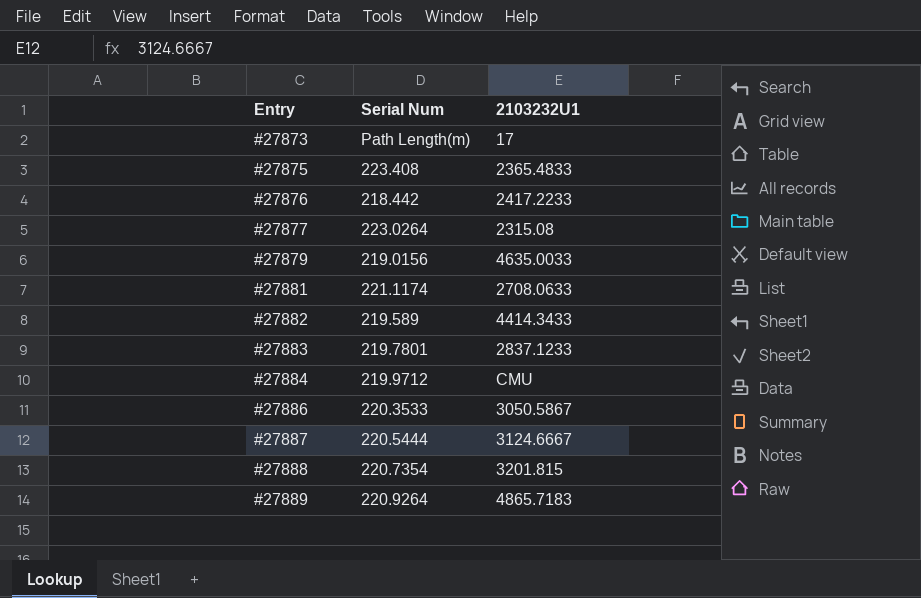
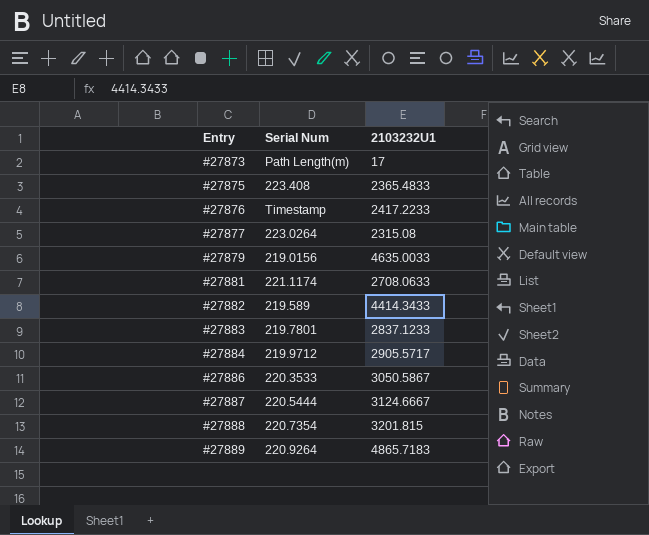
#27876 | Serial Num: 218.442 -> Timestamp
#27884 | 2103232U1: CMU -> 2905.5717

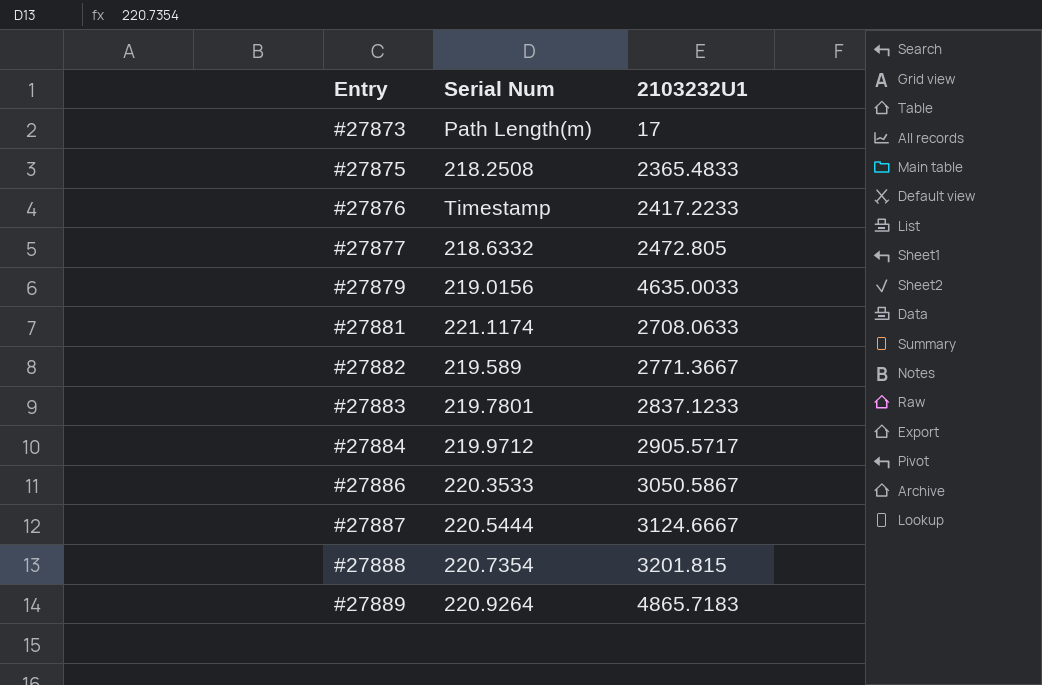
#27875 | Serial Num: 223.408 -> 218.2508
#27877 | Serial Num: 223.0264 -> 218.6332
#27877 | 2103232U1: 2315.08 -> 2472.805
#27882 | 2103232U1: 4414.3433 -> 2771.3667

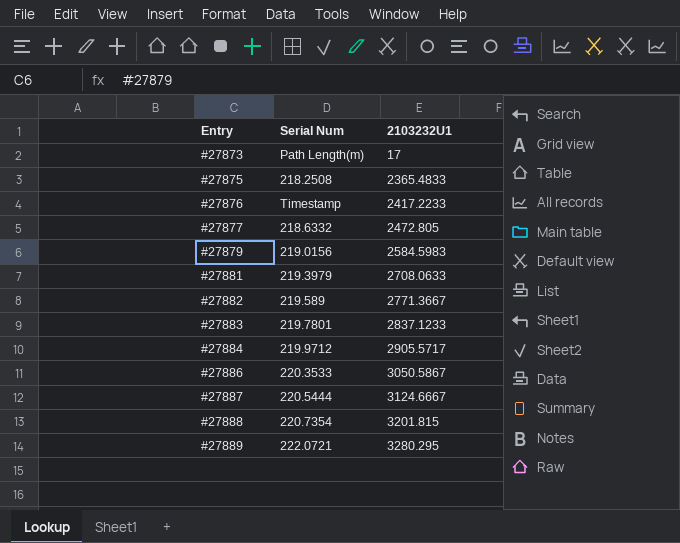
#27879 | 2103232U1: 4635.0033 -> 2584.5983
#27881 | Serial Num: 221.1174 -> 219.3979
#27889 | Serial Num: 220.9264 -> 222.0721
#27889 | 2103232U1: 4865.7183 -> 3280.295

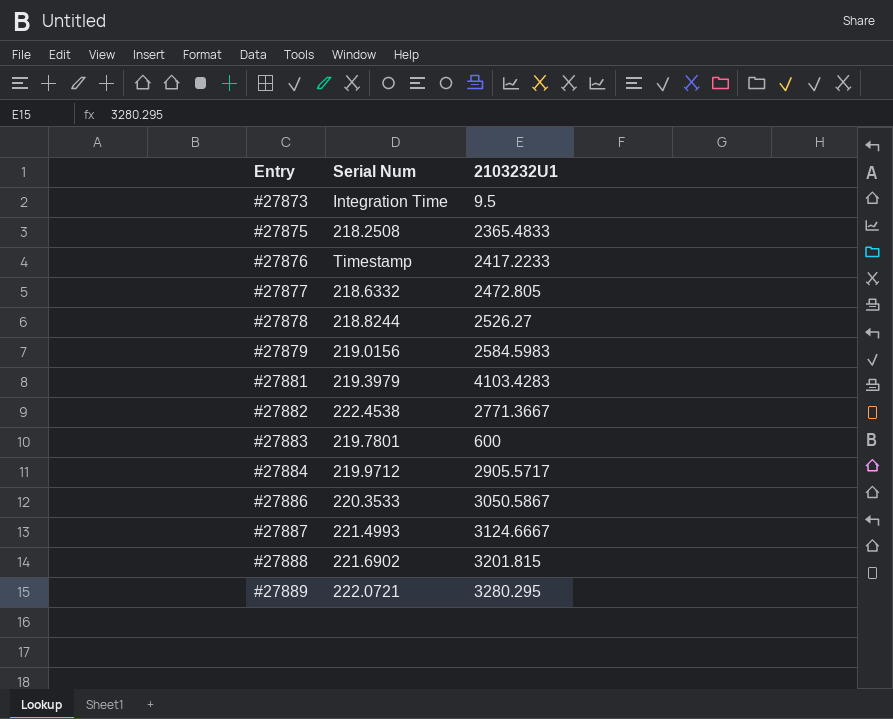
#27873 | Serial Num: Path Length(m) -> Integration Time
#27873 | 2103232U1: 17 -> 9.5
row #27878: none -> 218.8244 | 2526.27
#27881 | 2103232U1: 2708.0633 -> 4103.4283
#27882 | Serial Num: 219.589 -> 222.4538
#27883 | 2103232U1: 2837.1233 -> 600
#27887 | Serial Num: 220.5444 -> 221.4993
#27888 | Serial Num: 220.7354 -> 221.6902

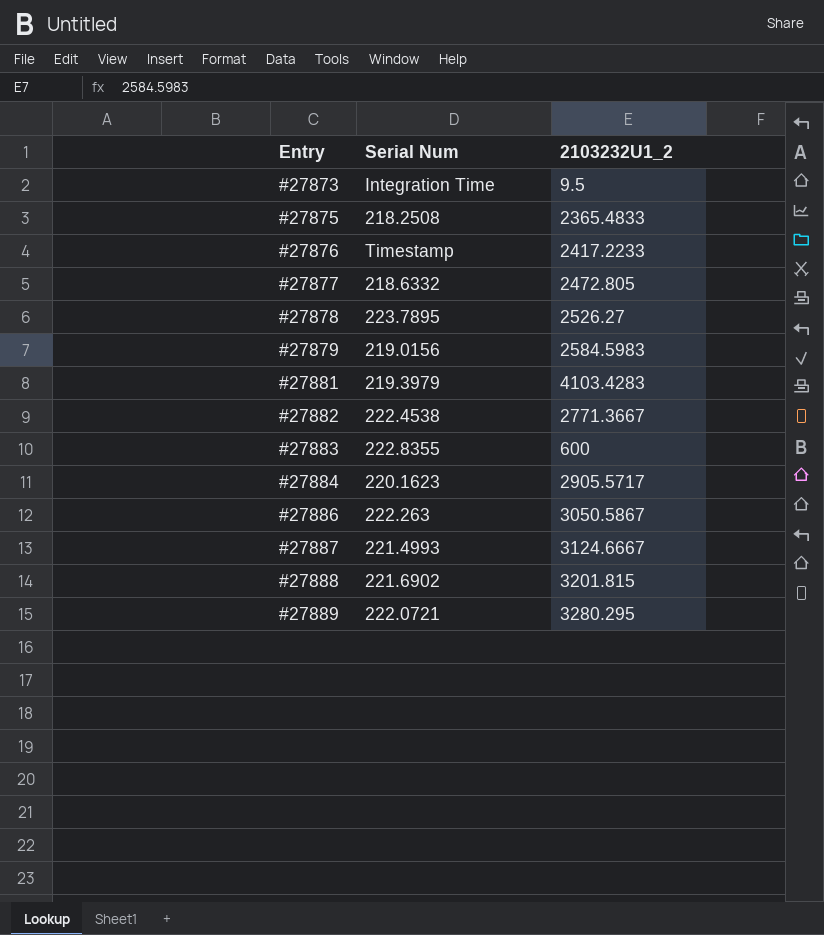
column name: 2103232U1 -> 2103232U1_2
#27878 | Serial Num: 218.8244 -> 223.7895
#27883 | Serial Num: 219.7801 -> 222.8355
#27884 | Serial Num: 219.9712 -> 220.1623
#27886 | Serial Num: 220.3533 -> 222.263

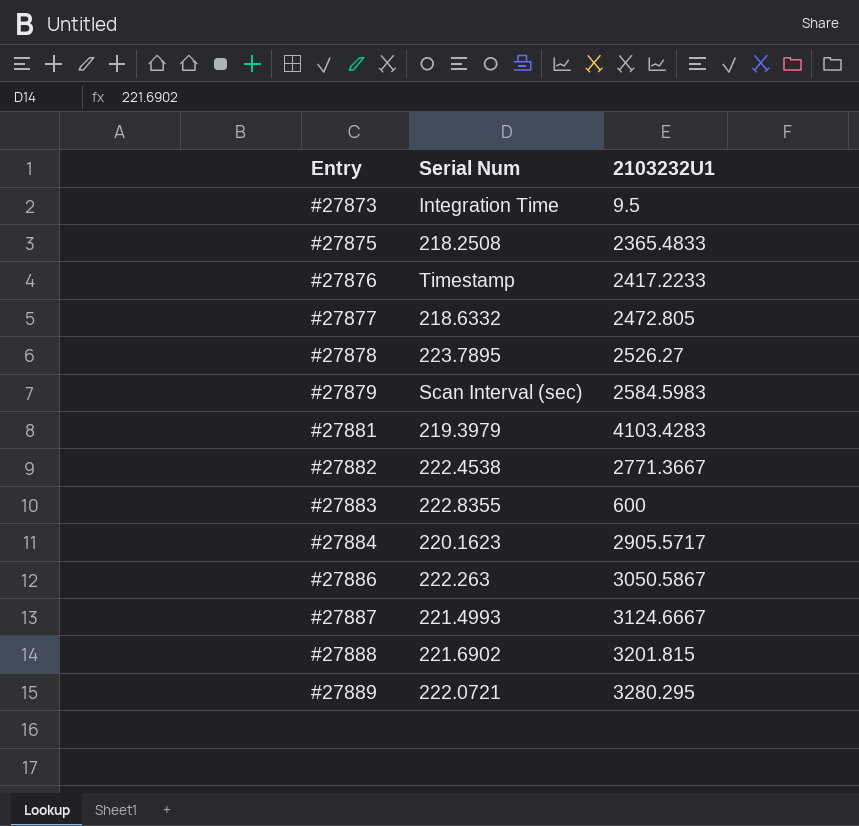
column name: 2103232U1_2 -> 2103232U1
#27879 | Serial Num: 219.0156 -> Scan Interval (sec)

